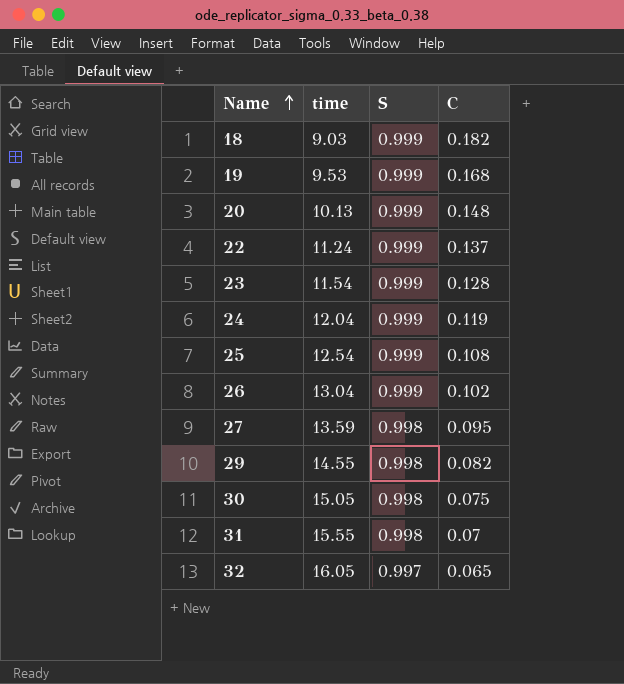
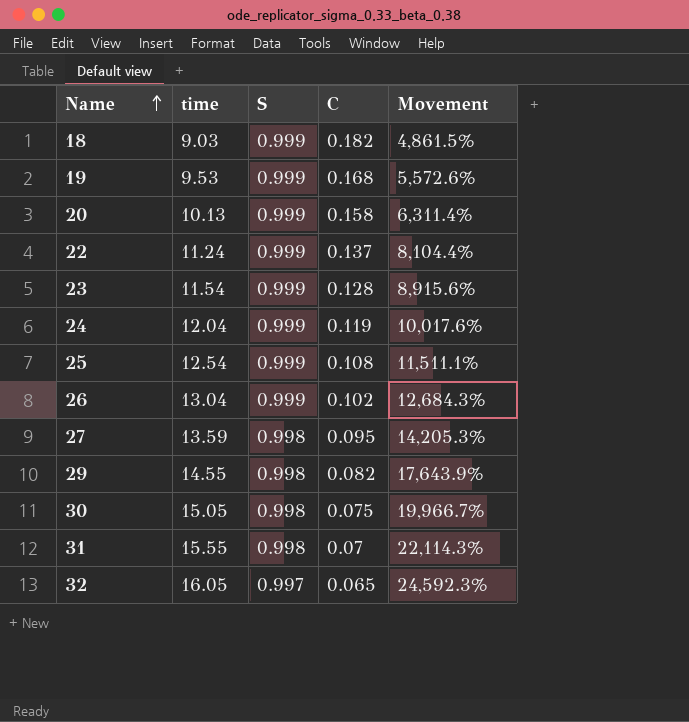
column Movement | formula: none -> ([time] - [C]) / [C]
20 | C: 0.148 -> 0.158

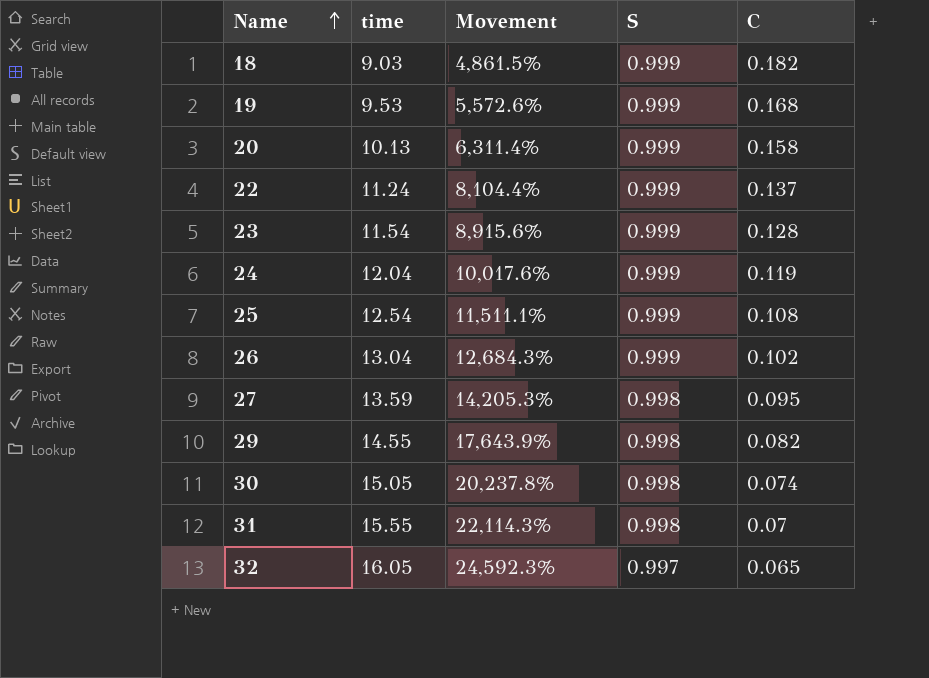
column Movement | position: 5 -> 3
30 | Movement: 19,966.7% -> 20,237.8%
30 | C: 0.075 -> 0.074

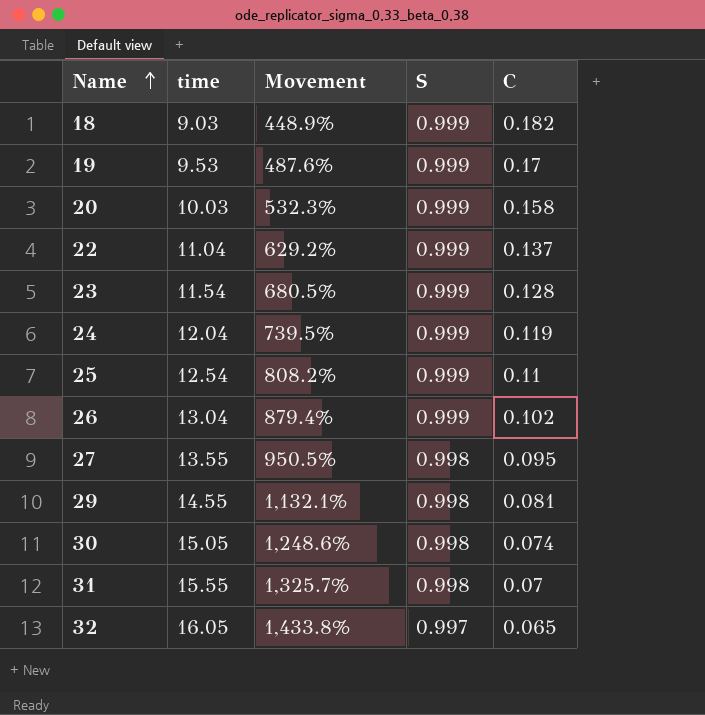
column Movement | formula: ([time] - [C]) / [C] -> ([S] - [C]) / [C]
19 | C: 0.168 -> 0.17
20 | time: 10.13 -> 10.03
22 | time: 11.24 -> 11.04
25 | C: 0.108 -> 0.11
27 | time: 13.59 -> 13.55
29 | C: 0.082 -> 0.081

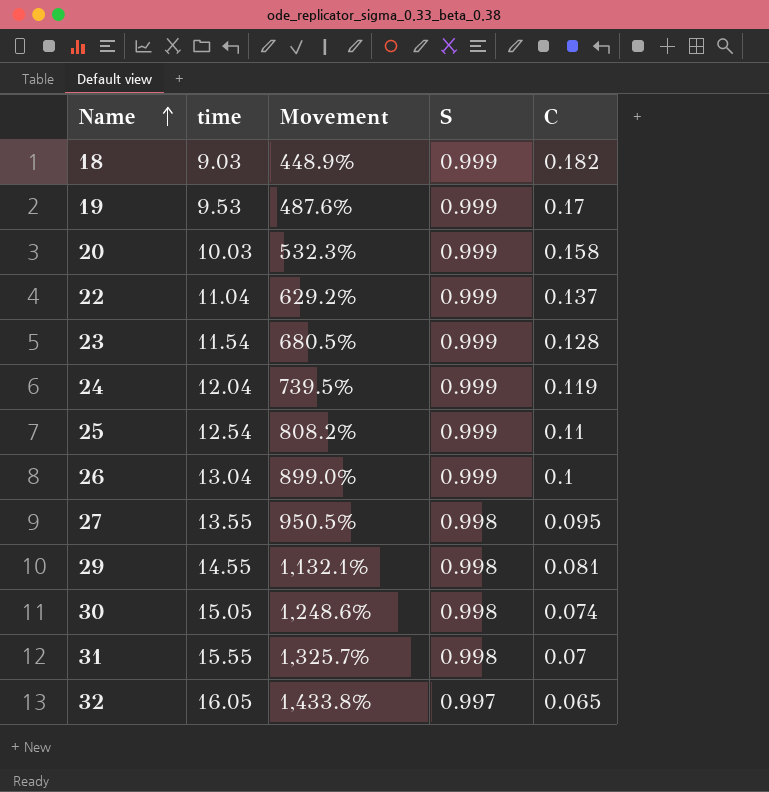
26 | Movement: 879.4% -> 899.0%
26 | C: 0.102 -> 0.1

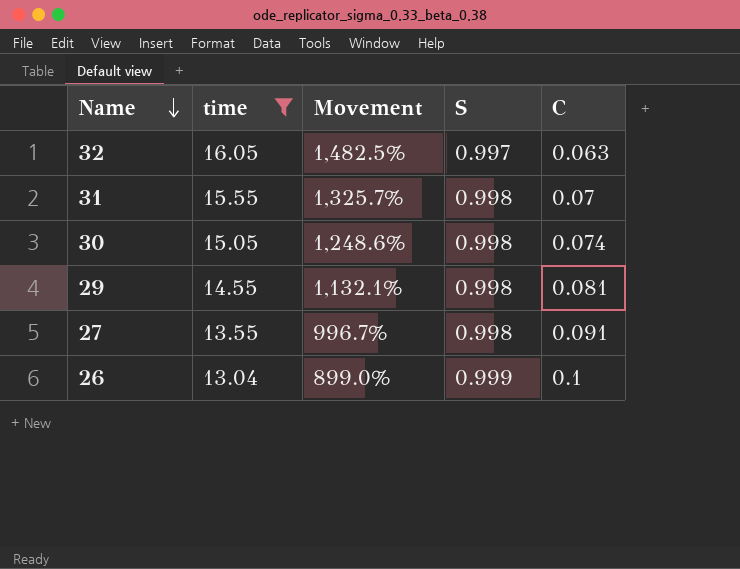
filter: none -> time >= 13.04
row order: Name ascending -> Name descending
32 | Movement: 1,433.8% -> 1,482.5%
32 | C: 0.065 -> 0.063
27 | Movement: 950.5% -> 996.7%
27 | C: 0.095 -> 0.091

